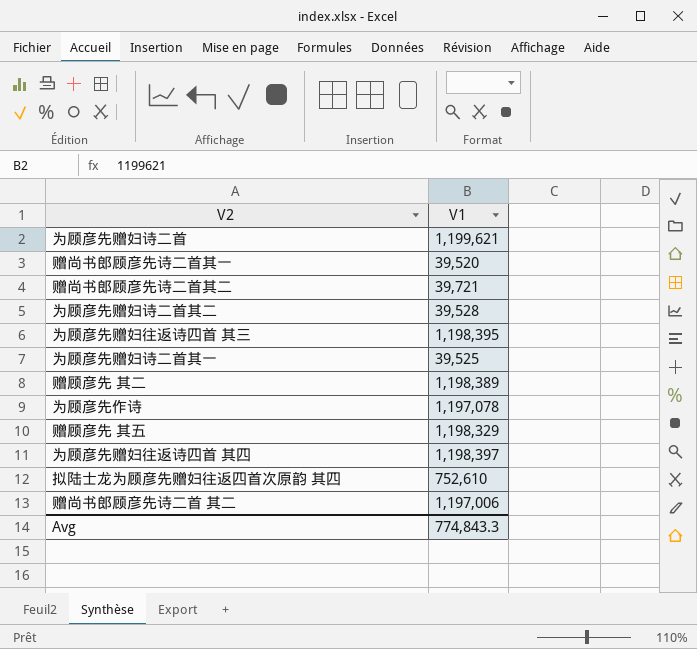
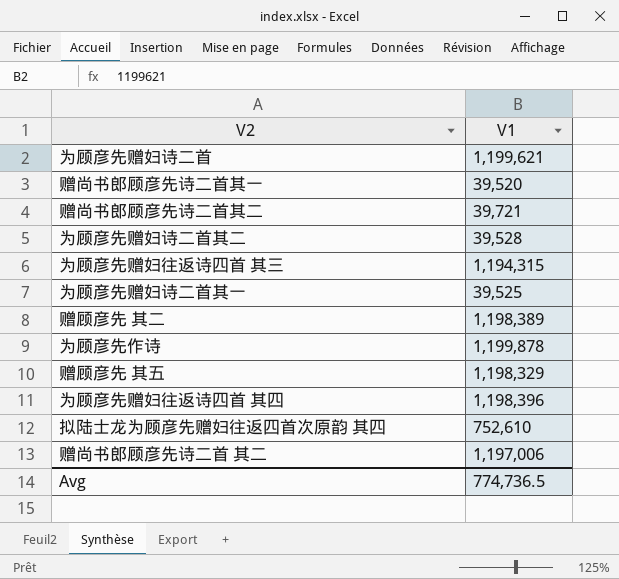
为顾彦先赠妇往返诗四首 其三 | V1: 1,198,395 -> 1,194,315
为顾彦先作诗 | V1: 1,197,078 -> 1,199,878
为顾彦先赠妇往返诗四首 其四 | V1: 1,198,397 -> 1,198,396
Avg | V1: 774,843.3 -> 774,736.5

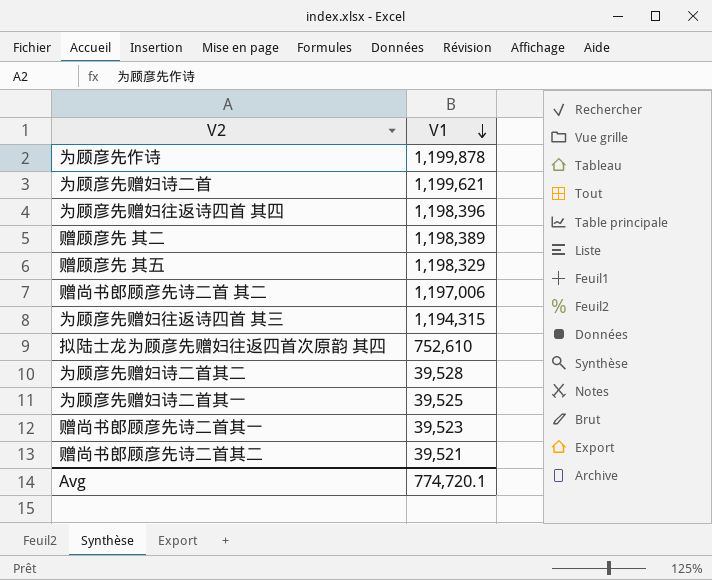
row order: none -> V1 descending
赠尚书郎顾彦先诗二首其一 | V1: 39,520 -> 39,523
赠尚书郎顾彦先诗二首其二 | V1: 39,721 -> 39,521
Avg | V1: 774,736.5 -> 774,720.1

